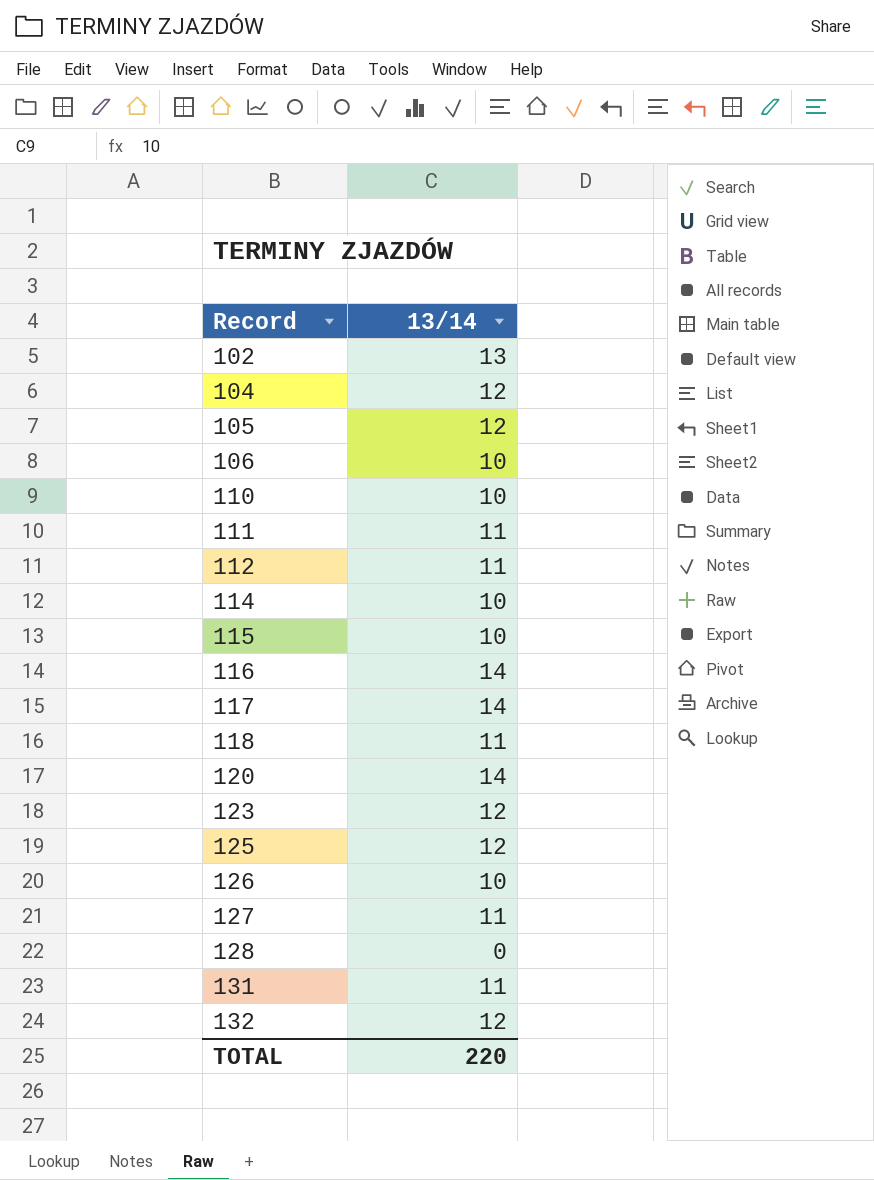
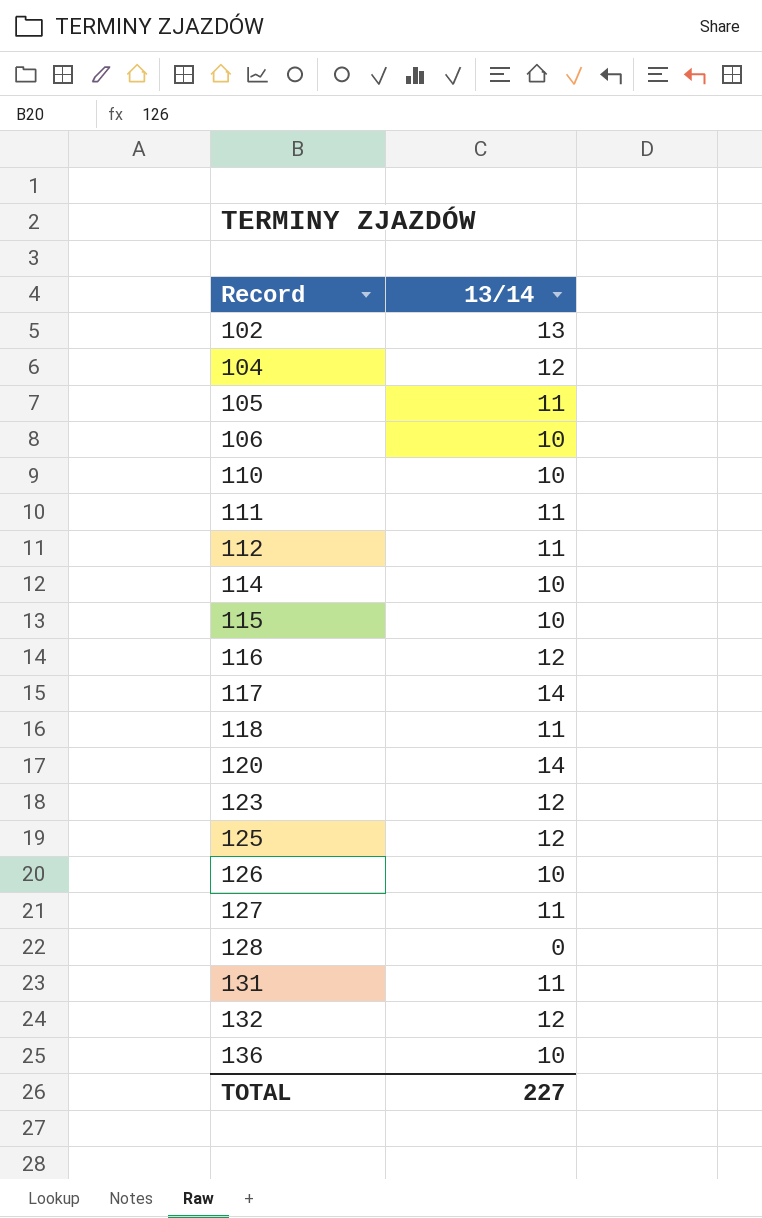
105 | 13/14: 12 -> 11
116 | 13/14: 14 -> 12
row 136: none -> 10
TOTAL | 13/14: 220 -> 227

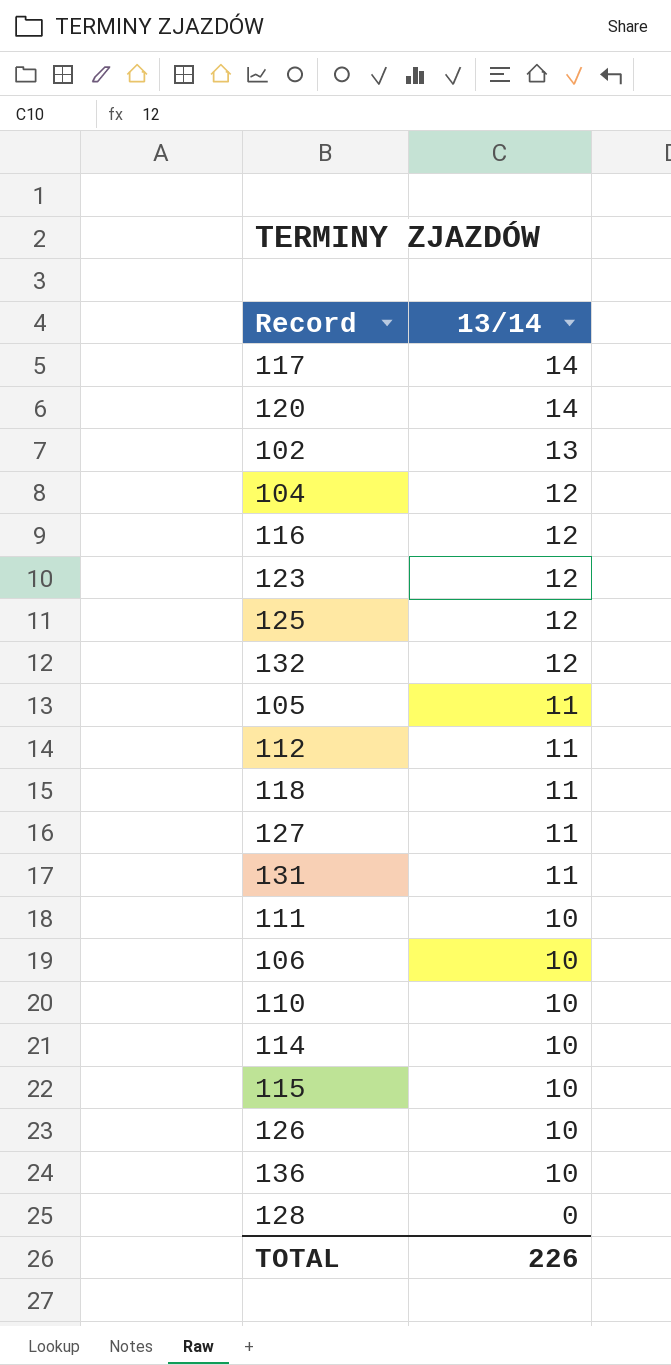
row order: Record ascending -> 13/14 descending
111 | 13/14: 11 -> 10
TOTAL | 13/14: 227 -> 226

